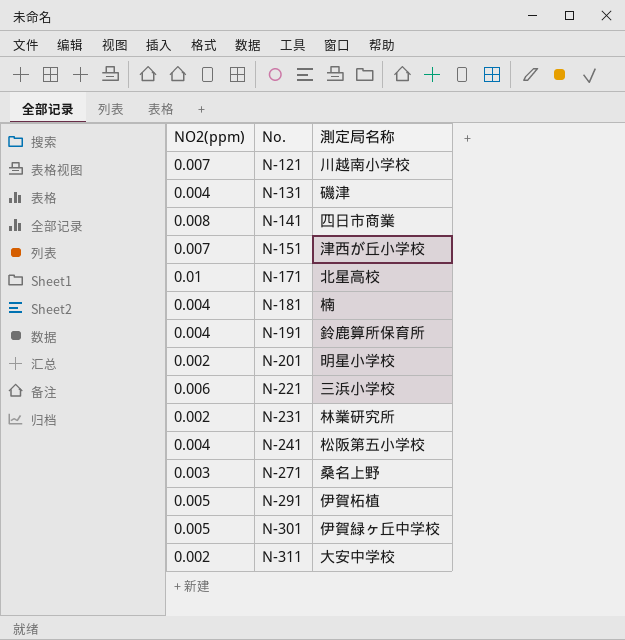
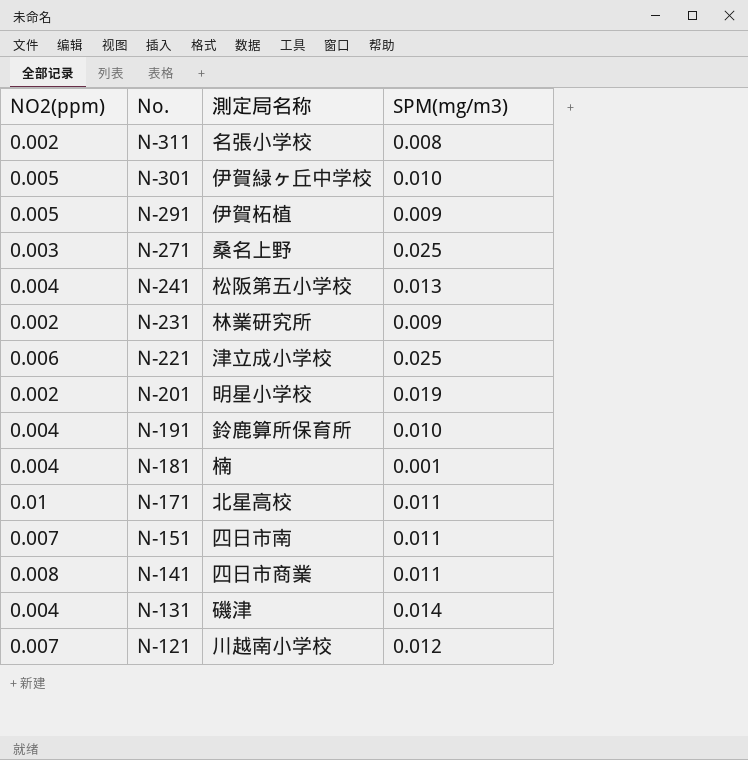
row order: No. ascending -> No. descending
column SPM(mg/m3) | position: none -> 4
N-311 | 測定局名称: 大安中学校 -> 名張小学校
N-221 | 測定局名称: 三浜小学校 -> 津立成小学校
N-151 | 測定局名称: 津西が丘小学校 -> 四日市南

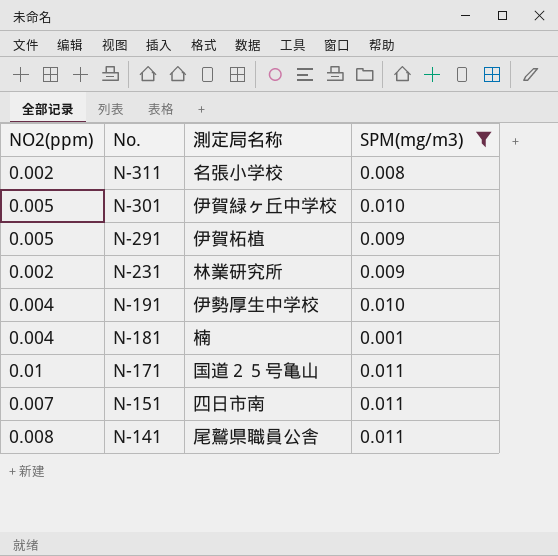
filter: none -> SPM(mg/m3) <= 0.011
N-191 | 測定局名称: 鈴鹿算所保育所 -> 伊勢厚生中学校
N-171 | 測定局名称: 北星高校 -> 国道２５号亀山
N-141 | 測定局名称: 四日市商業 -> 尾鷲県職員公舎

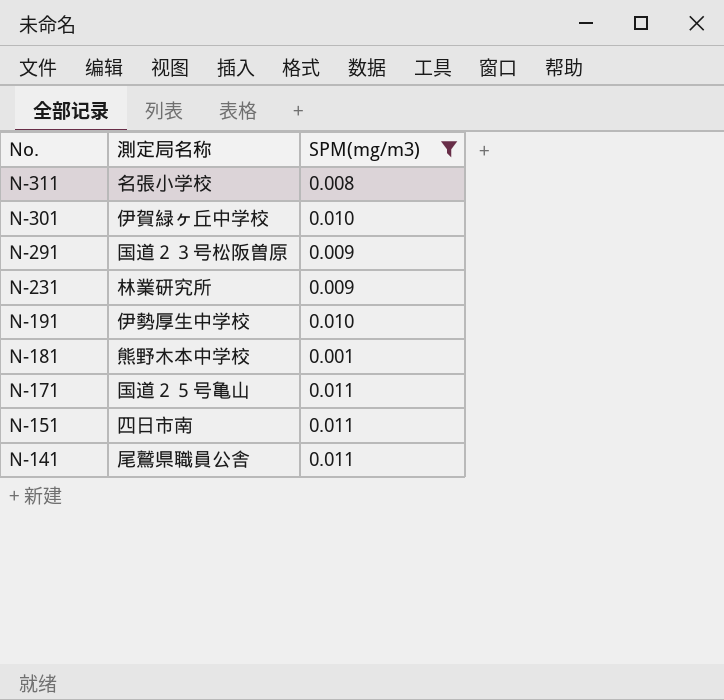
column NO2(ppm) | position: 1 -> none
N-291 | 測定局名称: 伊賀柘植 -> 国道２３号松阪曽原
N-181 | 測定局名称: 楠 -> 熊野木本中学校

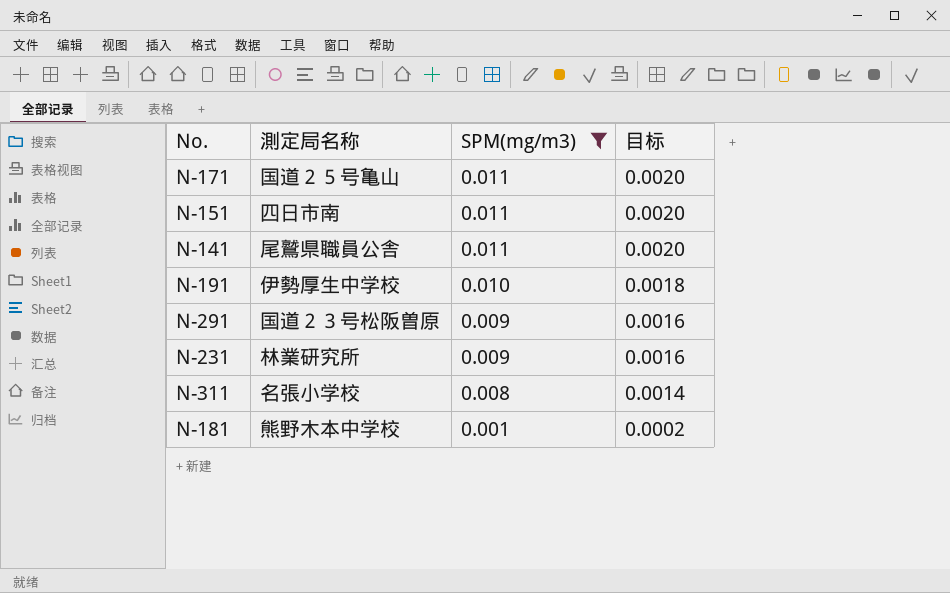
row order: No. descending -> SPM(mg/m3) descending
column 目标 | formula: none -> [SPM(mg/m3)] * 0.18
row N-301: 伊賀緑ヶ丘中学校 | 0.010 -> none

